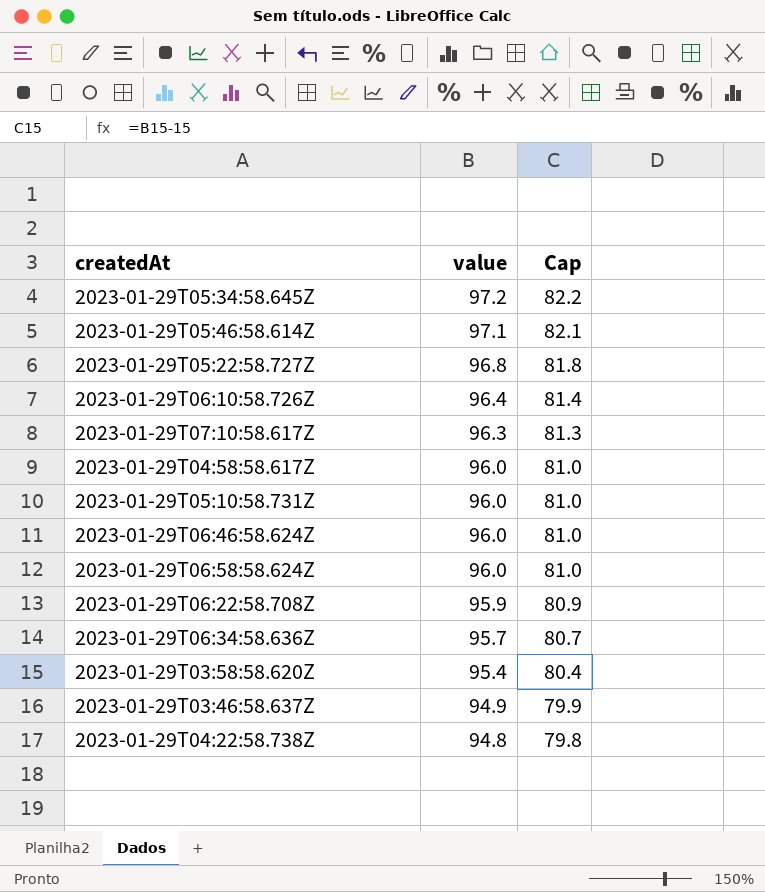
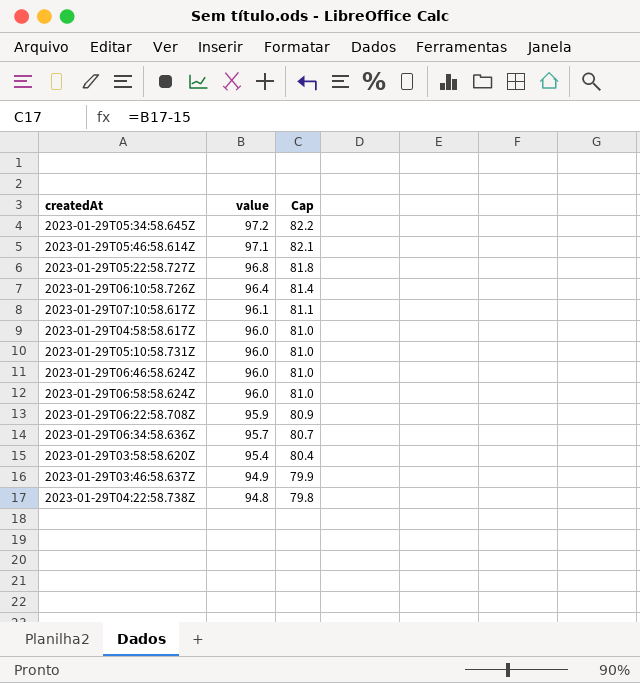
2023-01-29T07:10:58.617Z | value: 96.3 -> 96.1
2023-01-29T07:10:58.617Z | Cap: 81.3 -> 81.1

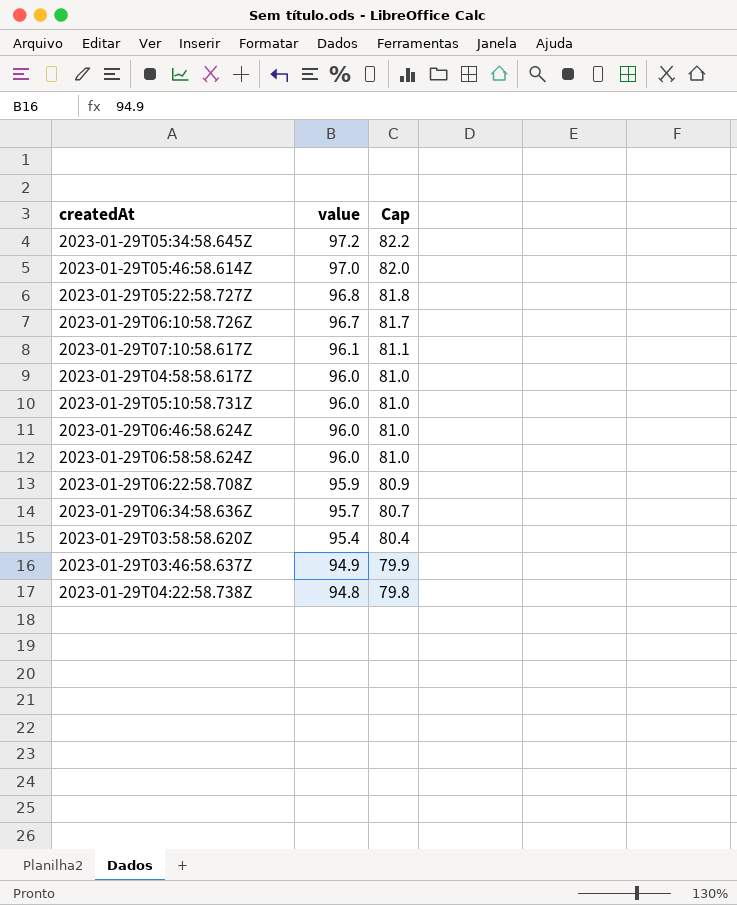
2023-01-29T05:46:58.614Z | value: 97.1 -> 97.0
2023-01-29T05:46:58.614Z | Cap: 82.1 -> 82.0
2023-01-29T06:10:58.726Z | value: 96.4 -> 96.7
2023-01-29T06:10:58.726Z | Cap: 81.4 -> 81.7

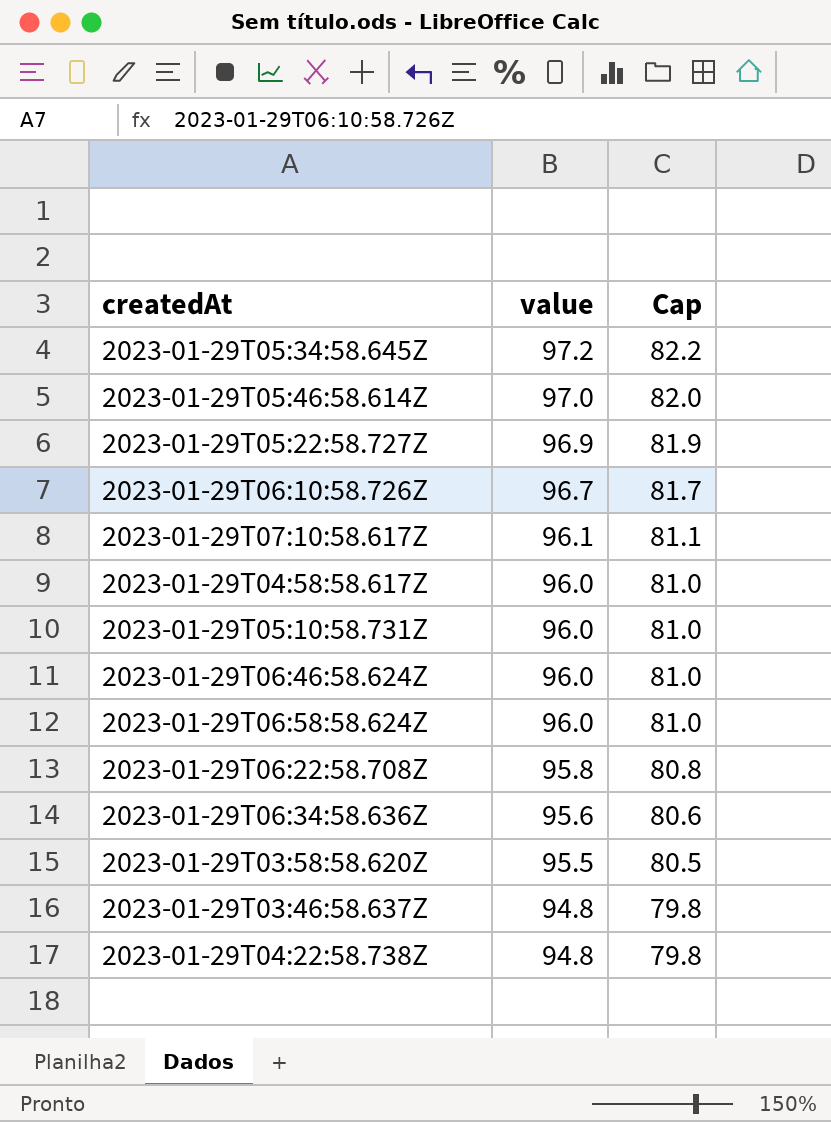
2023-01-29T05:22:58.727Z | value: 96.8 -> 96.9
2023-01-29T05:22:58.727Z | Cap: 81.8 -> 81.9
2023-01-29T06:22:58.708Z | value: 95.9 -> 95.8
2023-01-29T06:22:58.708Z | Cap: 80.9 -> 80.8
2023-01-29T06:34:58.636Z | value: 95.7 -> 95.6
2023-01-29T06:34:58.636Z | Cap: 80.7 -> 80.6
2023-01-29T03:58:58.620Z | value: 95.4 -> 95.5
2023-01-29T03:58:58.620Z | Cap: 80.4 -> 80.5
2023-01-29T03:46:58.637Z | value: 94.9 -> 94.8
2023-01-29T03:46:58.637Z | Cap: 79.9 -> 79.8

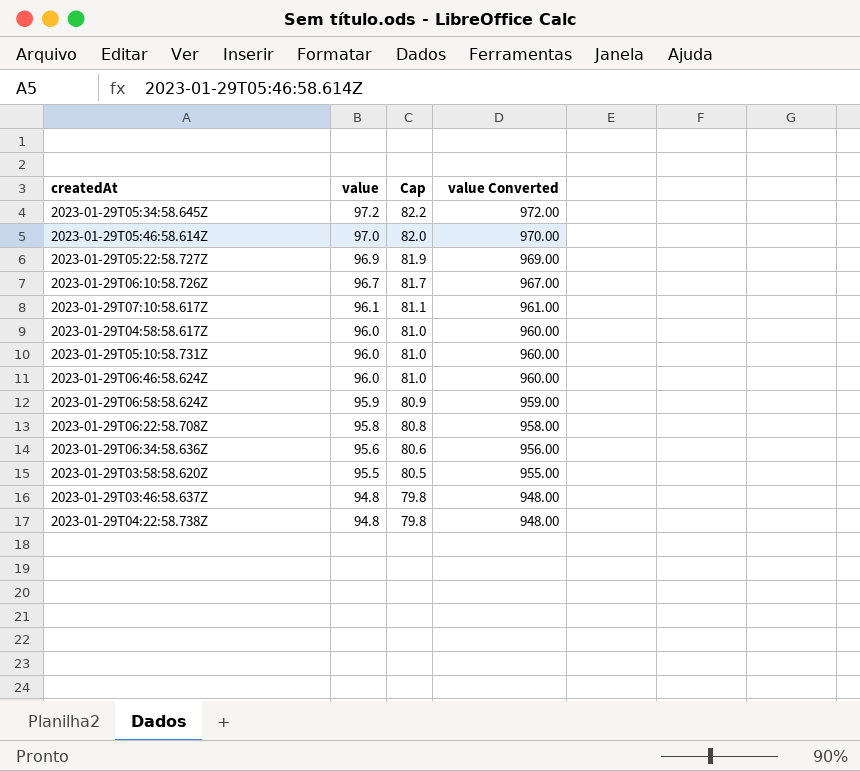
column value Converted | formula: none -> [value] * 10
2023-01-29T06:58:58.624Z | value: 96.0 -> 95.9
2023-01-29T06:58:58.624Z | Cap: 81.0 -> 80.9

